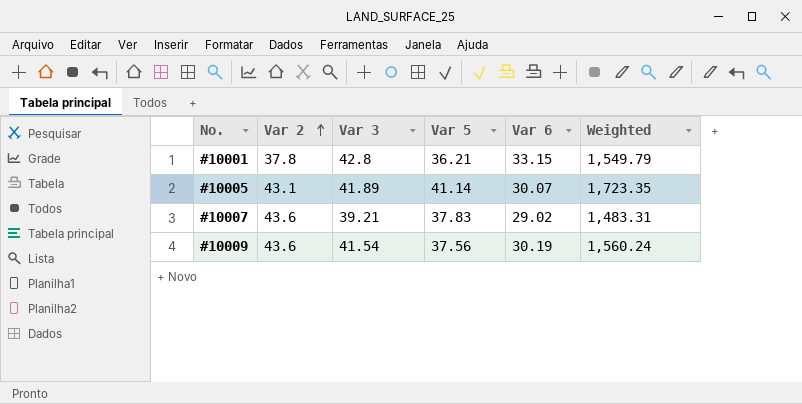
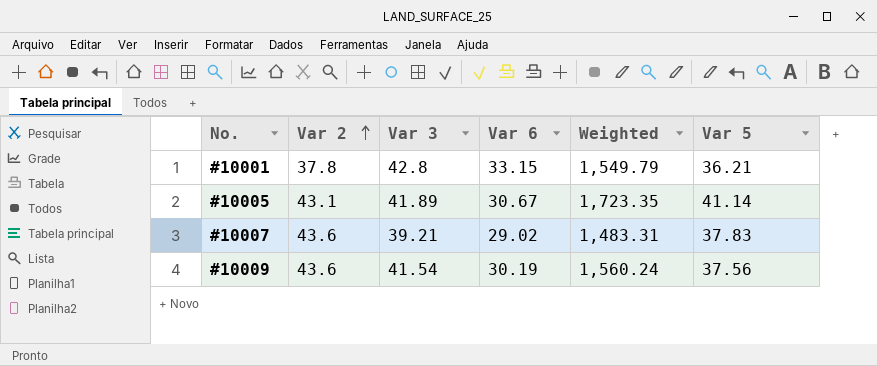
column Var 5 | position: 4 -> 6
#10005 | Var 6: 30.07 -> 30.67

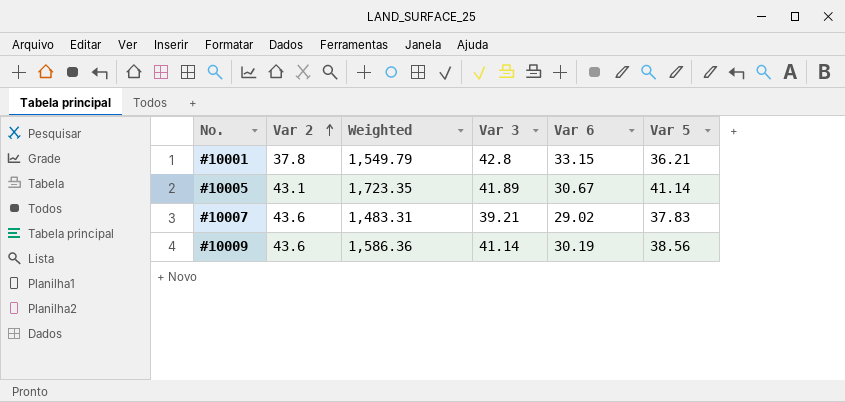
column Weighted | position: 5 -> 3
#10009 | Weighted: 1,560.24 -> 1,586.36
#10009 | Var 3: 41.54 -> 41.14
#10009 | Var 5: 37.56 -> 38.56

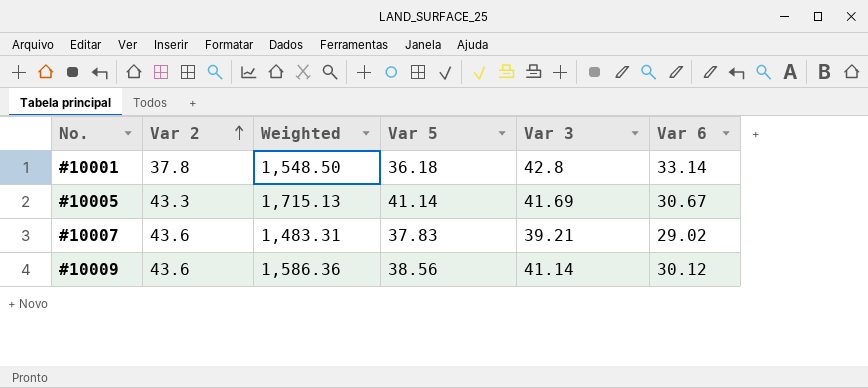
column Var 5 | position: 6 -> 4
#10001 | Weighted: 1,549.79 -> 1,548.50
#10001 | Var 5: 36.21 -> 36.18
#10001 | Var 6: 33.15 -> 33.14
#10005 | Var 2: 43.1 -> 43.3
#10005 | Weighted: 1,723.35 -> 1,715.13
#10005 | Var 3: 41.89 -> 41.69
#10009 | Var 6: 30.19 -> 30.12

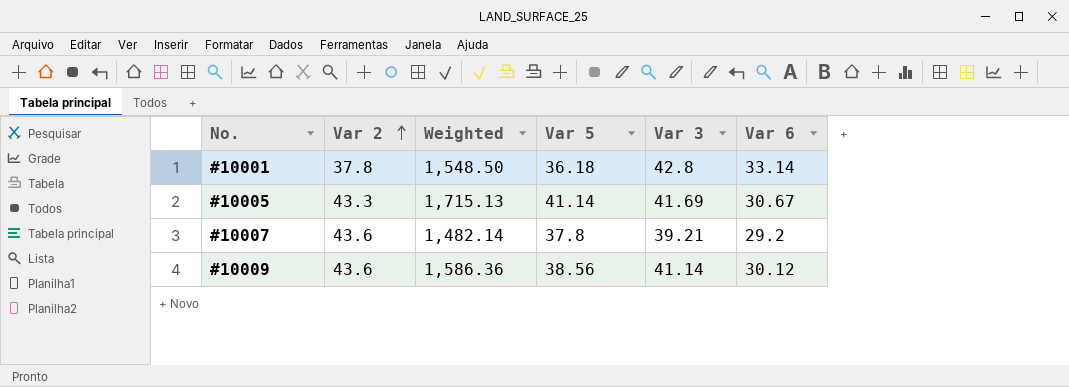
#10007 | Weighted: 1,483.31 -> 1,482.14
#10007 | Var 5: 37.83 -> 37.8
#10007 | Var 6: 29.02 -> 29.2

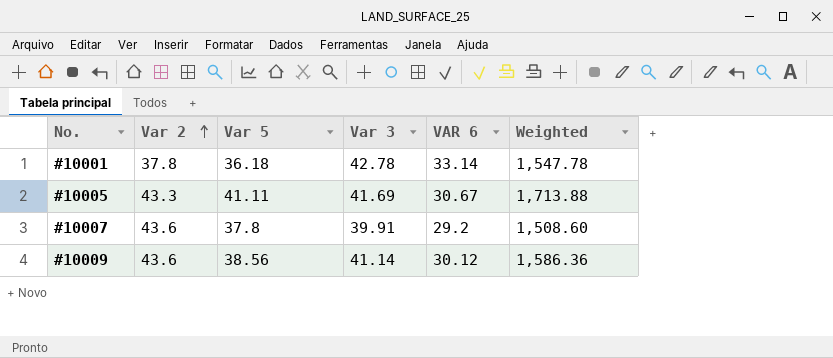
column name: Var 6 -> VAR 6
column Weighted | position: 3 -> 6
#10001 | Var 3: 42.8 -> 42.78
#10001 | Weighted: 1,548.50 -> 1,547.78
#10005 | Var 5: 41.14 -> 41.11
#10005 | Weighted: 1,715.13 -> 1,713.88
#10007 | Var 3: 39.21 -> 39.91
#10007 | Weighted: 1,482.14 -> 1,508.60

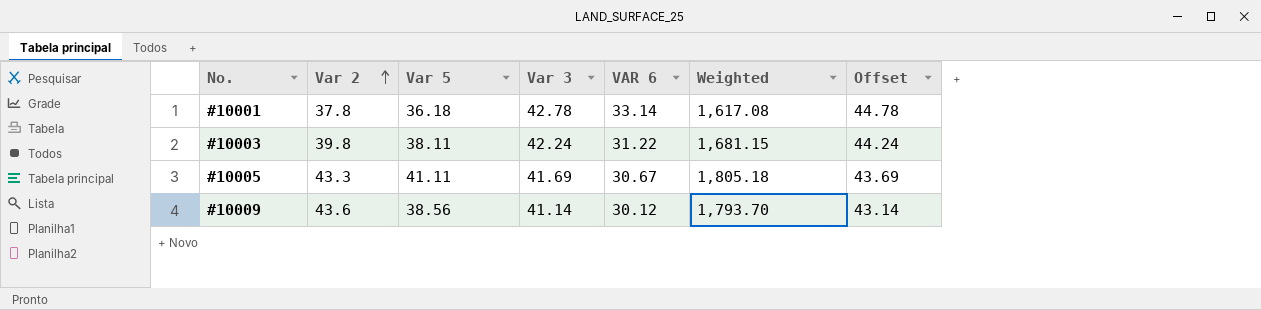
column Weighted | formula: [Var 5] * [Var 3] -> [Var 2] * [Var 3]
column Offset | formula: none -> [Var 3] + 2
row #10007: 43.6 | 37.8 | 39.91 | 29.2 | 1,508.60 -> none
row #10003: none -> 39.8 | 38.11 | 42.24 | 31.22 | 1,681.15 | 44.24

